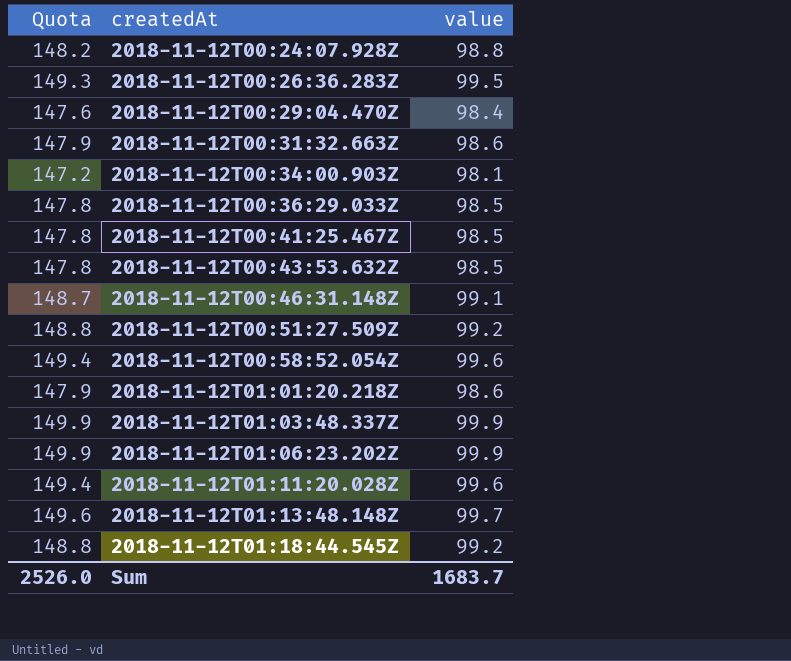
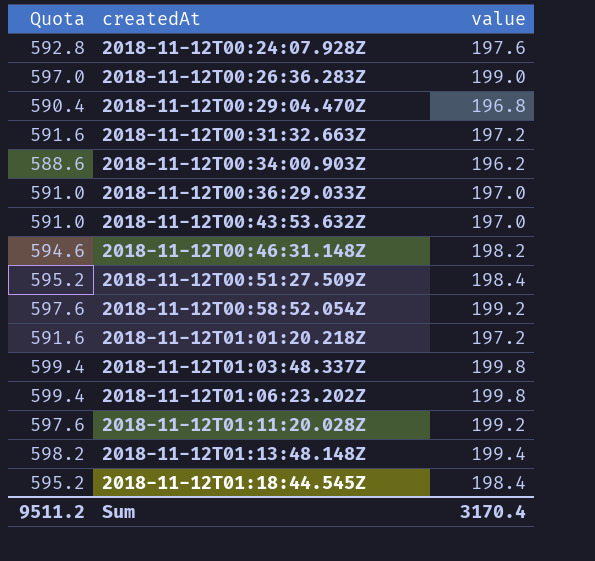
column Quota | formula: [value] * 1.5 -> [value] * 3
row 2018-11-12T00:41:25.467Z: 147.8 | 98.5 -> none
2018-11-12T00:24:07.928Z | value: 98.8 -> 197.6
2018-11-12T00:26:36.283Z | value: 99.5 -> 199.0
2018-11-12T00:29:04.470Z | value: 98.4 -> 196.8
2018-11-12T00:31:32.663Z | value: 98.6 -> 197.2
2018-11-12T00:34:00.903Z | value: 98.1 -> 196.2
2018-11-12T00:36:29.033Z | value: 98.5 -> 197.0
2018-11-12T00:43:53.632Z | value: 98.5 -> 197.0
2018-11-12T00:46:31.148Z | value: 99.1 -> 198.2
2018-11-12T00:51:27.509Z | value: 99.2 -> 198.4
2018-11-12T00:58:52.054Z | value: 99.6 -> 199.2
2018-11-12T01:01:20.218Z | value: 98.6 -> 197.2
2018-11-12T01:03:48.337Z | value: 99.9 -> 199.8
2018-11-12T01:06:23.202Z | value: 99.9 -> 199.8
2018-11-12T01:11:20.028Z | value: 99.6 -> 199.2
2018-11-12T01:13:48.148Z | value: 99.7 -> 199.4
2018-11-12T01:18:44.545Z | value: 99.2 -> 198.4
Sum | Quota: 2526.0 -> 9511.2
Sum | value: 1683.7 -> 3170.4

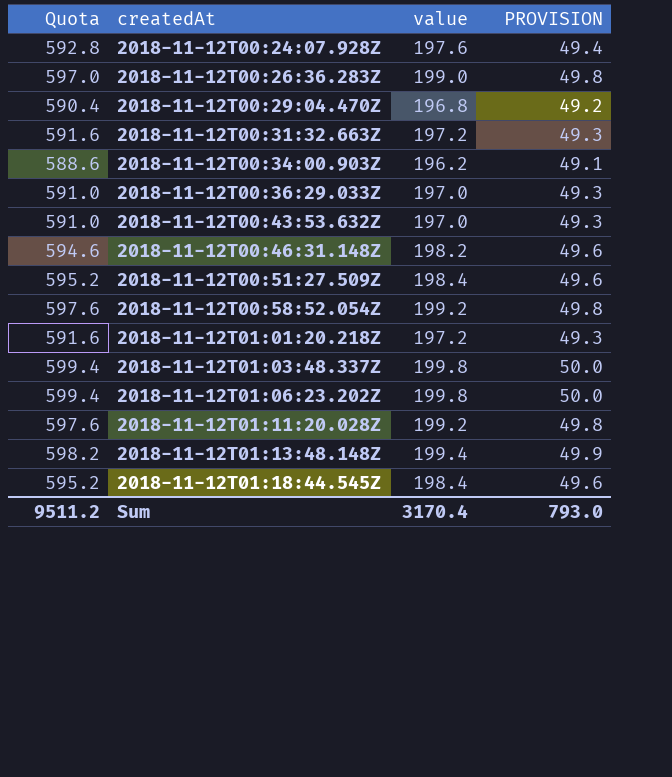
column PROVISION | formula: none -> [value] * 0.25

